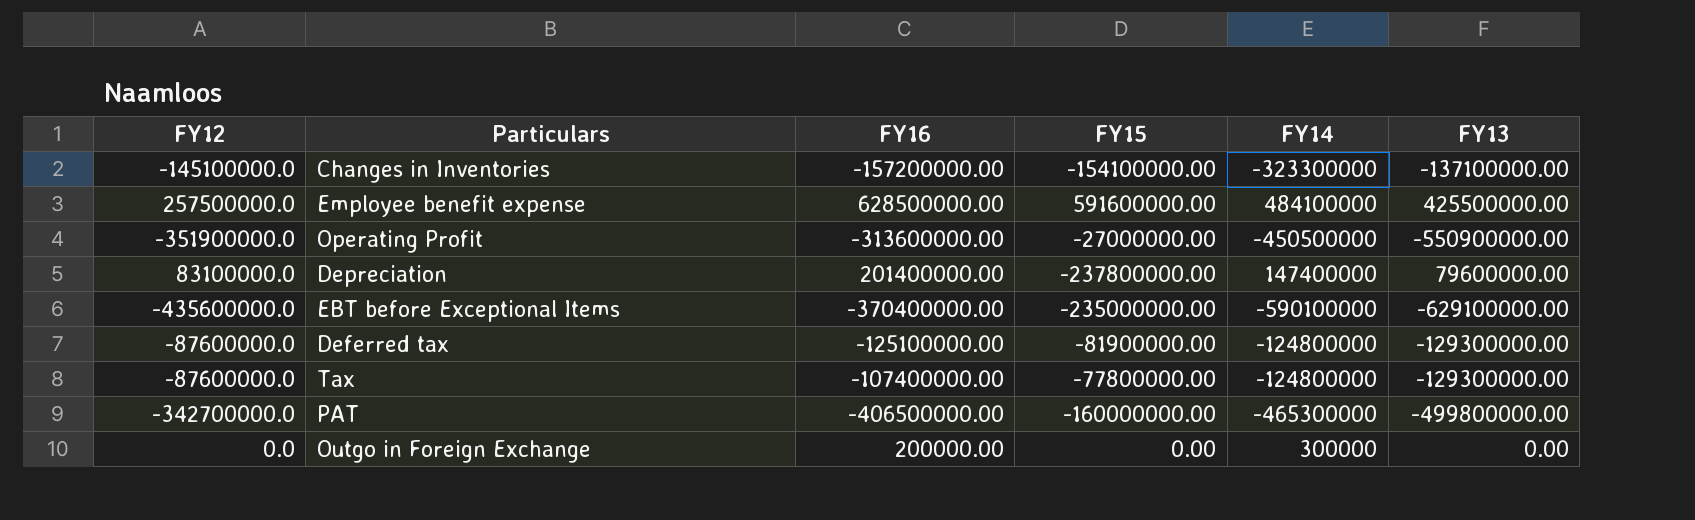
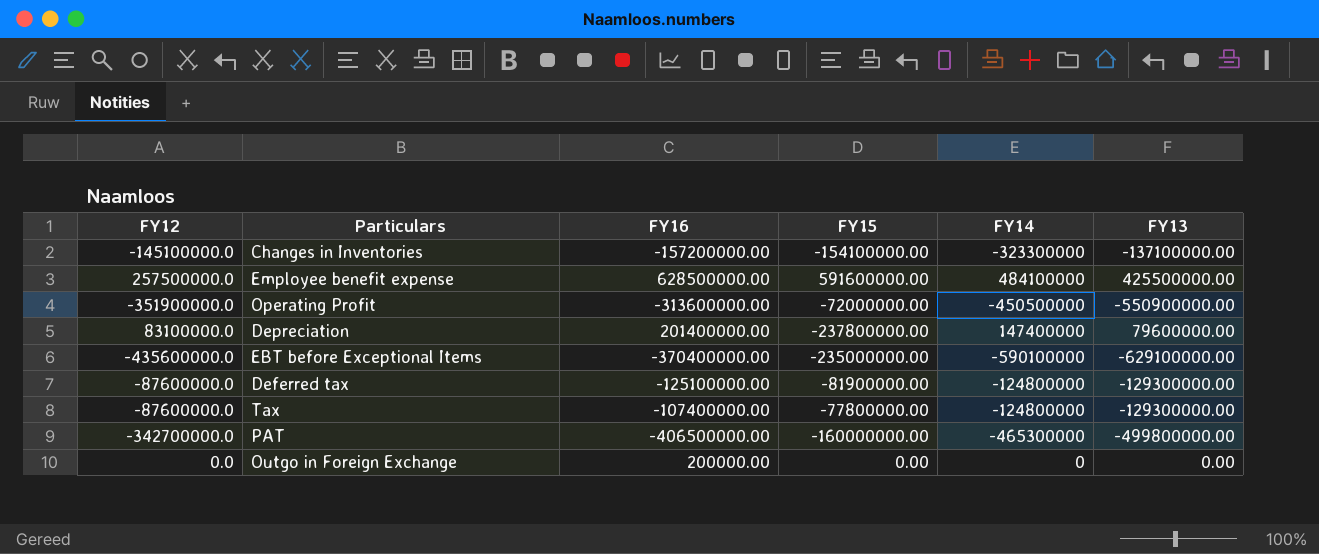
Operating Profit | FY15: -27000000.00 -> -72000000.00
Outgo in Foreign Exchange | FY14: 300000 -> 0

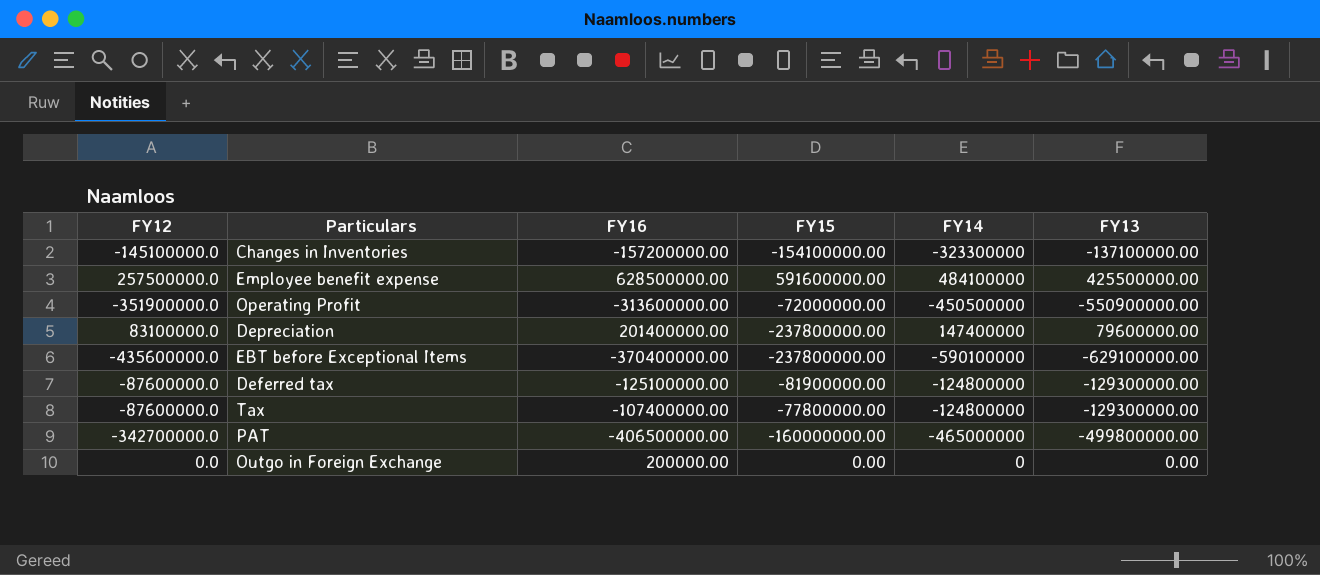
EBT before Exceptional Items | FY15: -235000000.00 -> -237800000.00
PAT | FY14: -465300000 -> -465000000

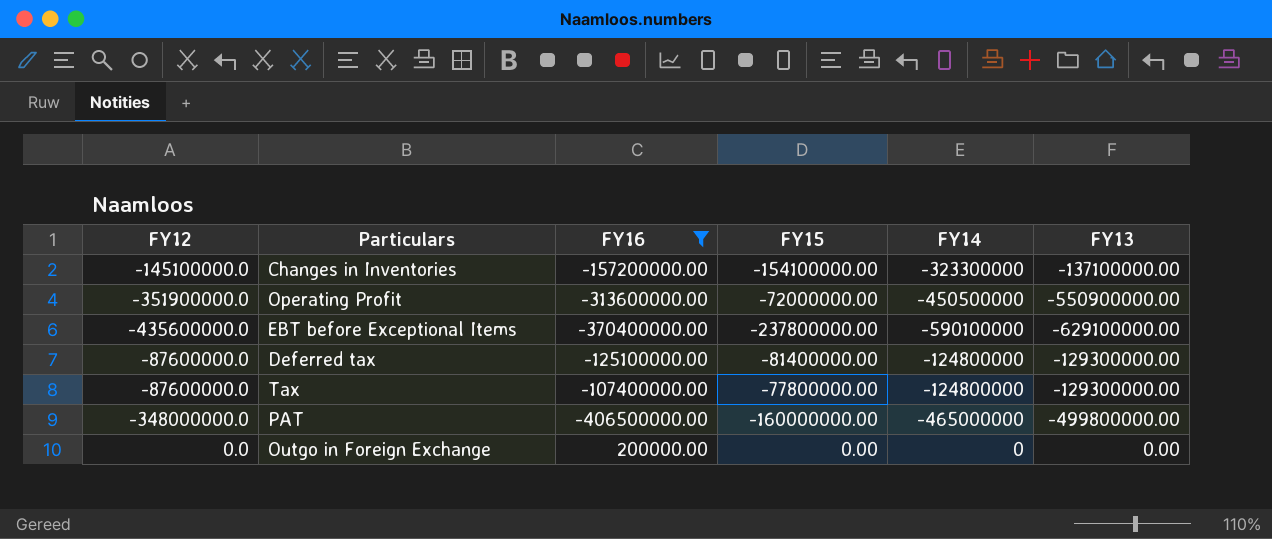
filter: none -> FY16 <= 200000.00
Deferred tax | FY15: -81900000.00 -> -81400000.00
PAT | FY12: -342700000.0 -> -348000000.0

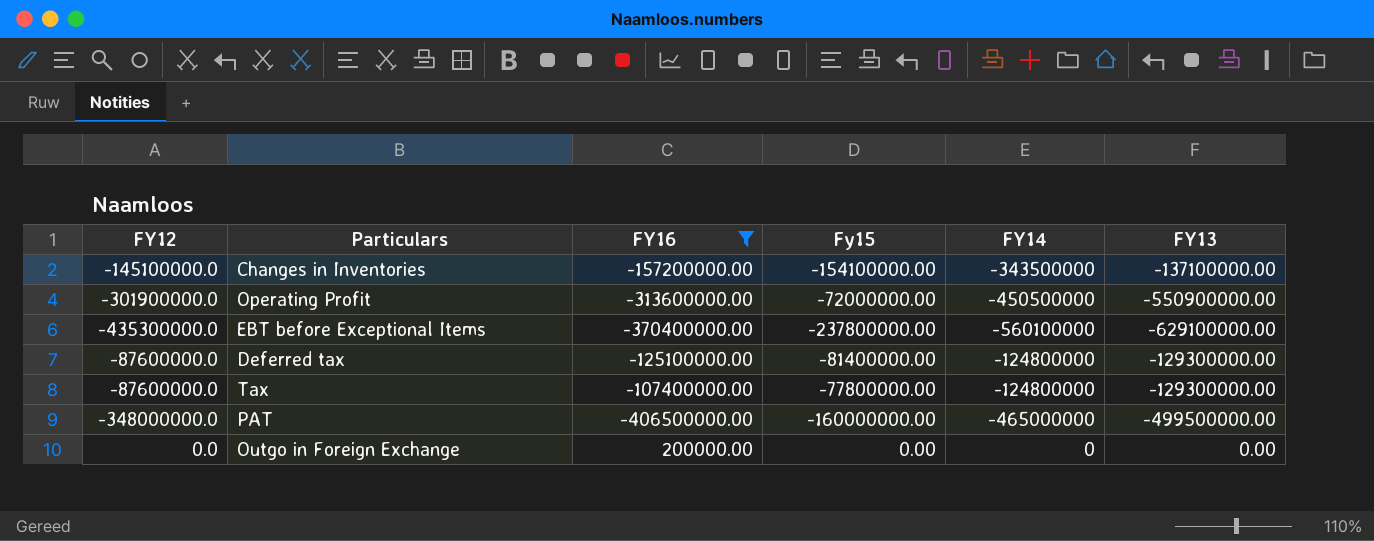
column name: FY15 -> Fy15
Changes in Inventories | FY14: -323300000 -> -343500000
Operating Profit | FY12: -351900000.0 -> -301900000.0
EBT before Exceptional Items | FY12: -435600000.0 -> -435300000.0
EBT before Exceptional Items | FY14: -590100000 -> -560100000
PAT | FY13: -499800000.00 -> -499500000.00

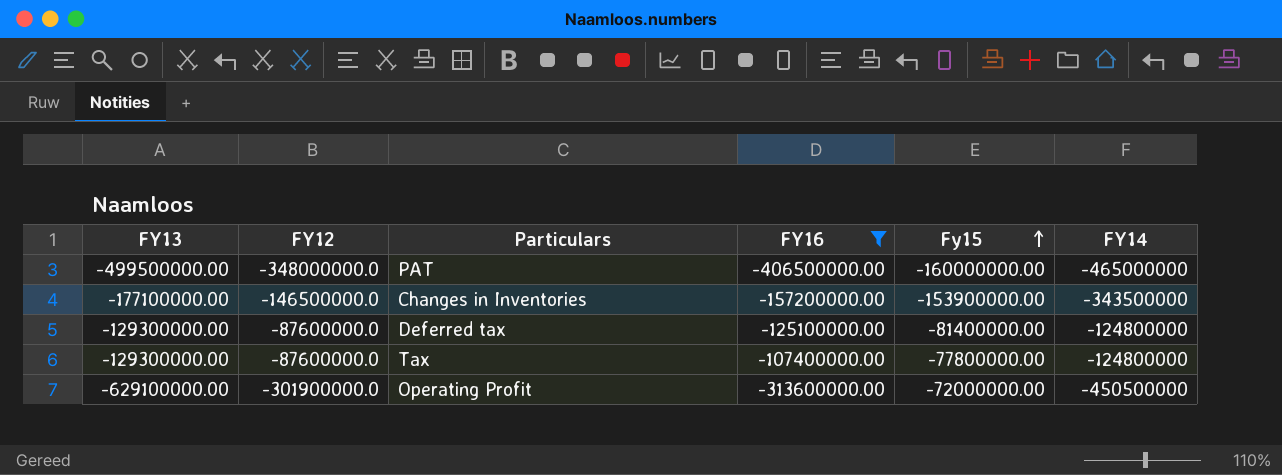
row order: none -> Fy15 ascending
column FY13 | position: 6 -> 1
row EBT before Exceptional Items: -435300000.0 | -370400000.00 | -237800000.00 | -560100000 | -629100000.00 -> none
row Outgo in Foreign Exchange: 0.0 | 200000.00 | 0.00 | 0 | 0.00 -> none
Changes in Inventories | FY13: -137100000.00 -> -177100000.00
Changes in Inventories | FY12: -145100000.0 -> -146500000.0
Changes in Inventories | Fy15: -154100000.00 -> -153900000.00
Operating Profit | FY13: -550900000.00 -> -629100000.00

